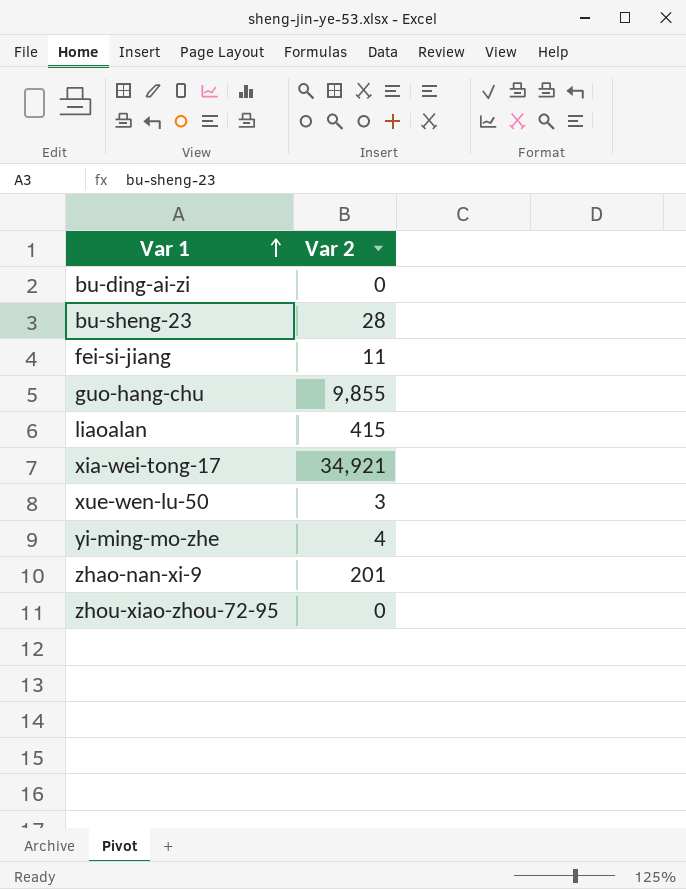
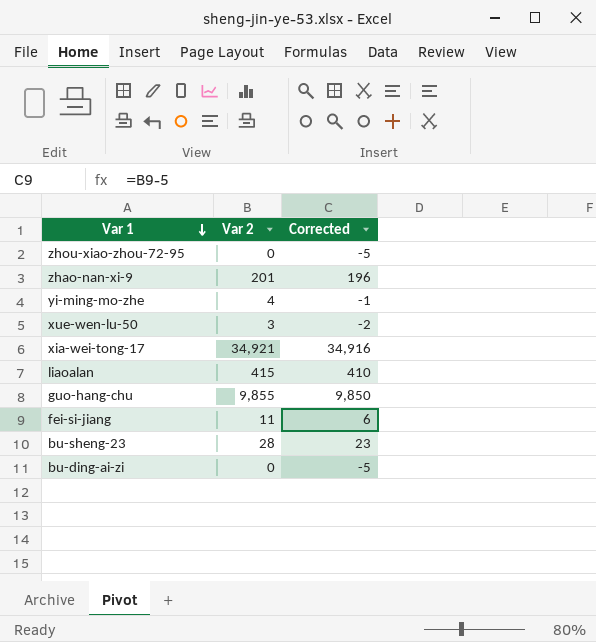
row order: Var 1 ascending -> Var 1 descending
column Corrected | formula: none -> [Var 2] - 5

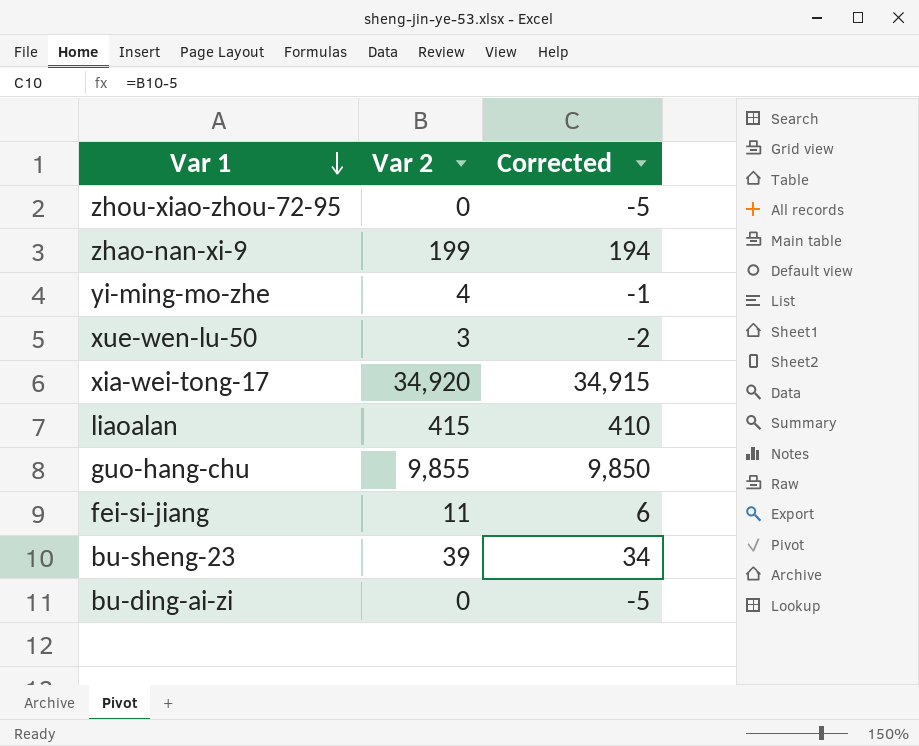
zhao-nan-xi-9 | Var 2: 201 -> 199
zhao-nan-xi-9 | Corrected: 196 -> 194
xia-wei-tong-17 | Var 2: 34,921 -> 34,920
xia-wei-tong-17 | Corrected: 34,916 -> 34,915
bu-sheng-23 | Var 2: 28 -> 39
bu-sheng-23 | Corrected: 23 -> 34

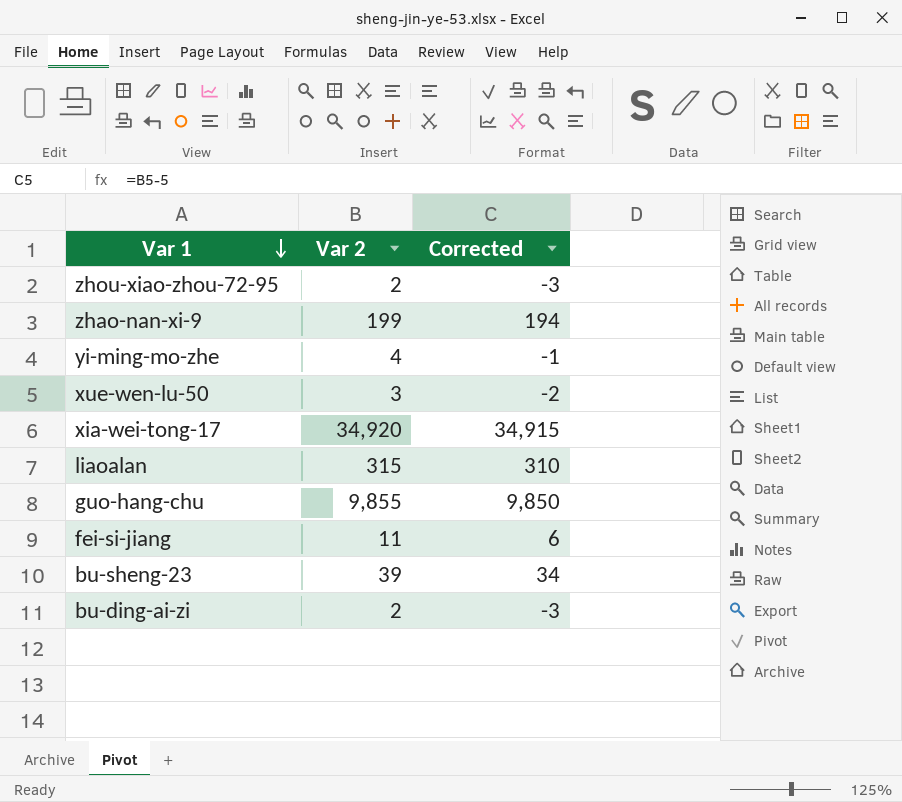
zhou-xiao-zhou-72-95 | Var 2: 0 -> 2
zhou-xiao-zhou-72-95 | Corrected: -5 -> -3
liaoalan | Var 2: 415 -> 315
liaoalan | Corrected: 410 -> 310
bu-ding-ai-zi | Var 2: 0 -> 2
bu-ding-ai-zi | Corrected: -5 -> -3

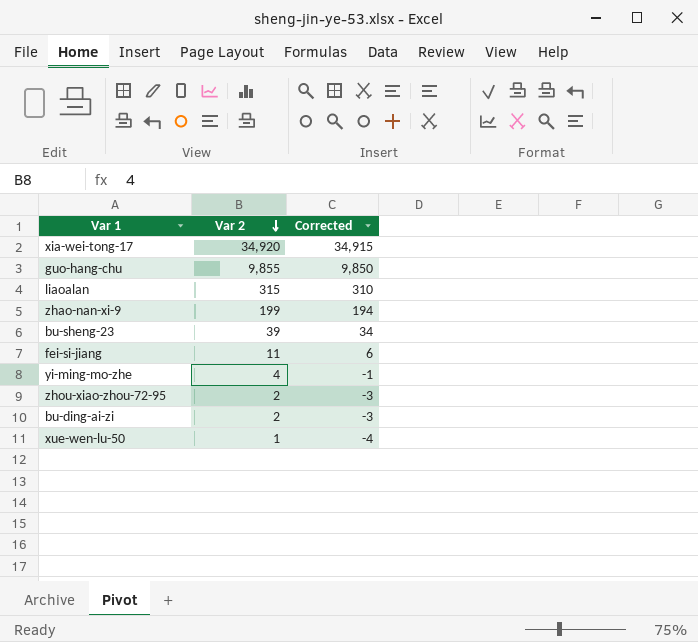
row order: Var 1 descending -> Var 2 descending
xue-wen-lu-50 | Var 2: 3 -> 1
xue-wen-lu-50 | Corrected: -2 -> -4

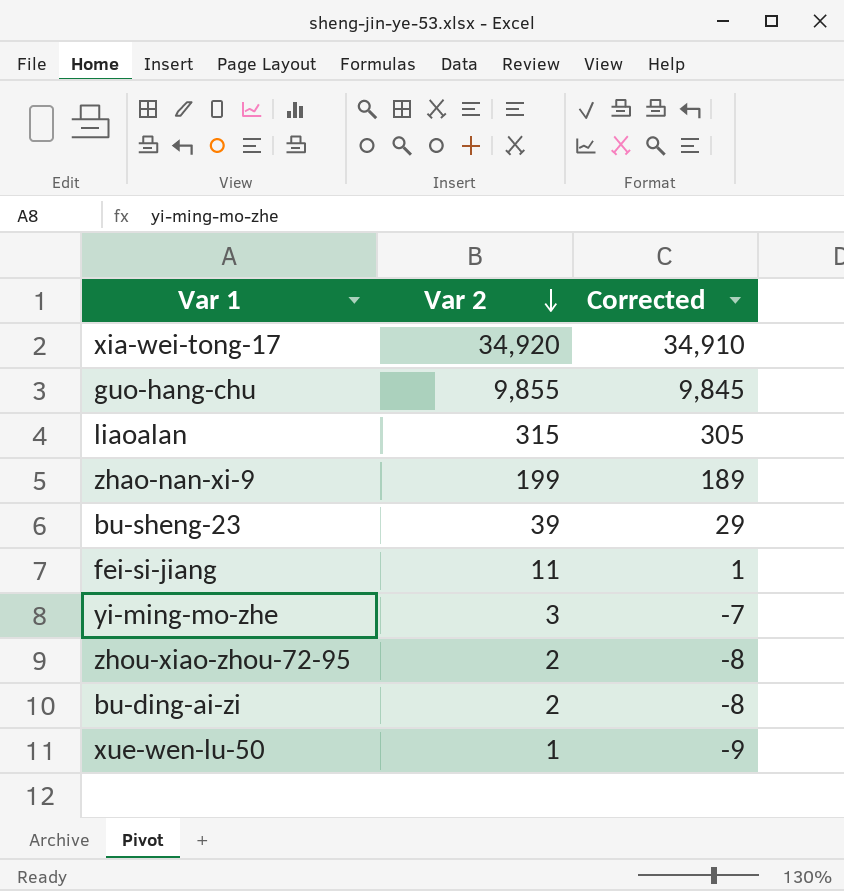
column Corrected | formula: [Var 2] - 5 -> [Var 2] - 10
yi-ming-mo-zhe | Var 2: 4 -> 3

